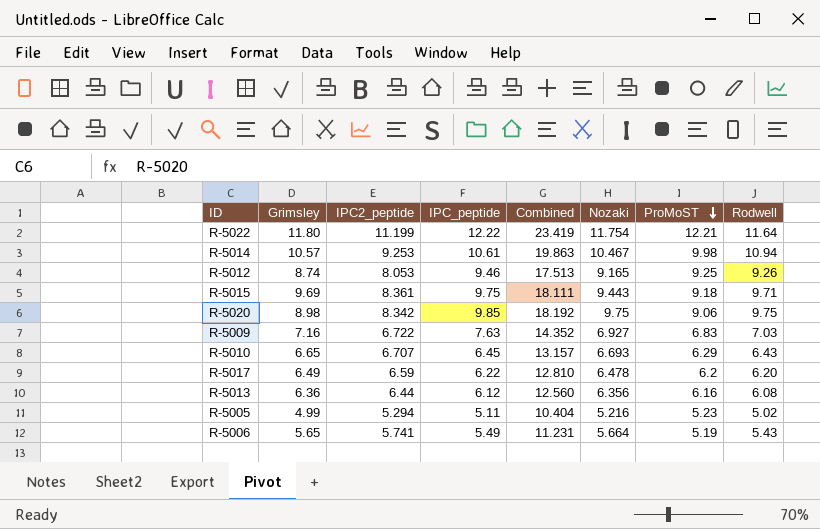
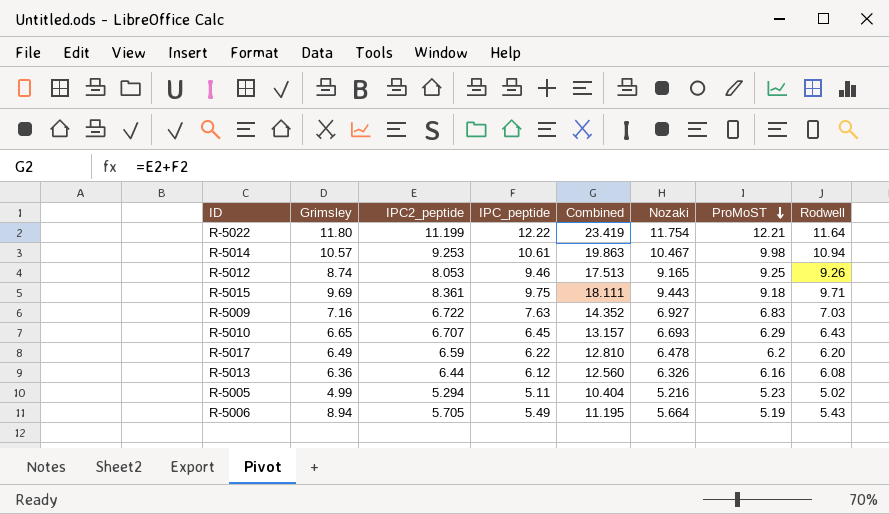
row R-5020: 8.98 | 8.342 | 9.85 | 18.192 | 9.75 | 9.06 | 9.75 -> none
R-5013 | Nozaki: 6.356 -> 6.326
R-5006 | Grimsley: 5.65 -> 8.94
R-5006 | IPC2_peptide: 5.741 -> 5.705
R-5006 | Combined: 11.231 -> 11.195

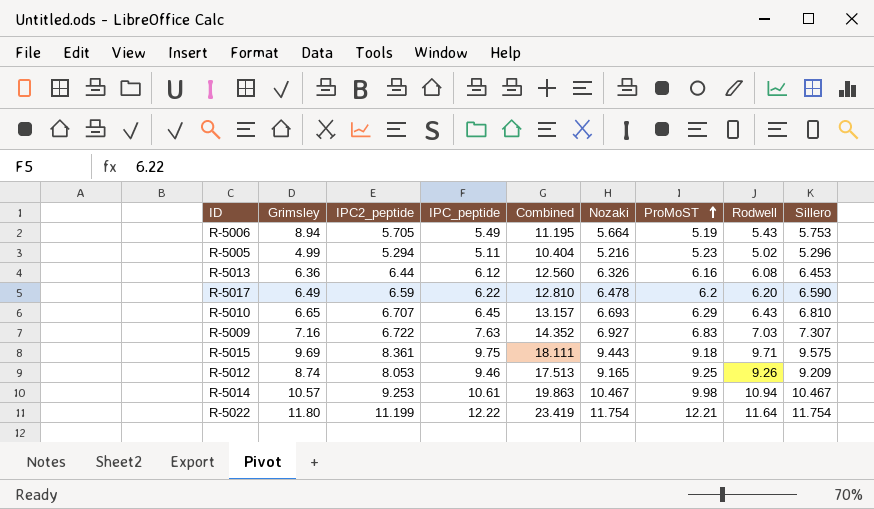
row order: ProMoST descending -> ProMoST ascending
column Sillero | position: none -> 9

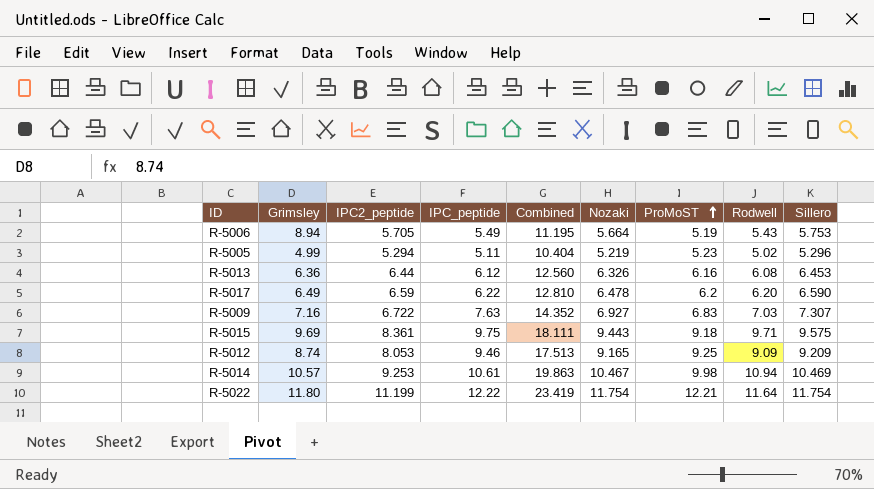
row R-5010: 6.65 | 6.707 | 6.45 | 13.157 | 6.693 | 6.29 | 6.43 | 6.810 -> none
R-5005 | Nozaki: 5.216 -> 5.219
R-5012 | Rodwell: 9.26 -> 9.09
R-5014 | Sillero: 10.467 -> 10.469

